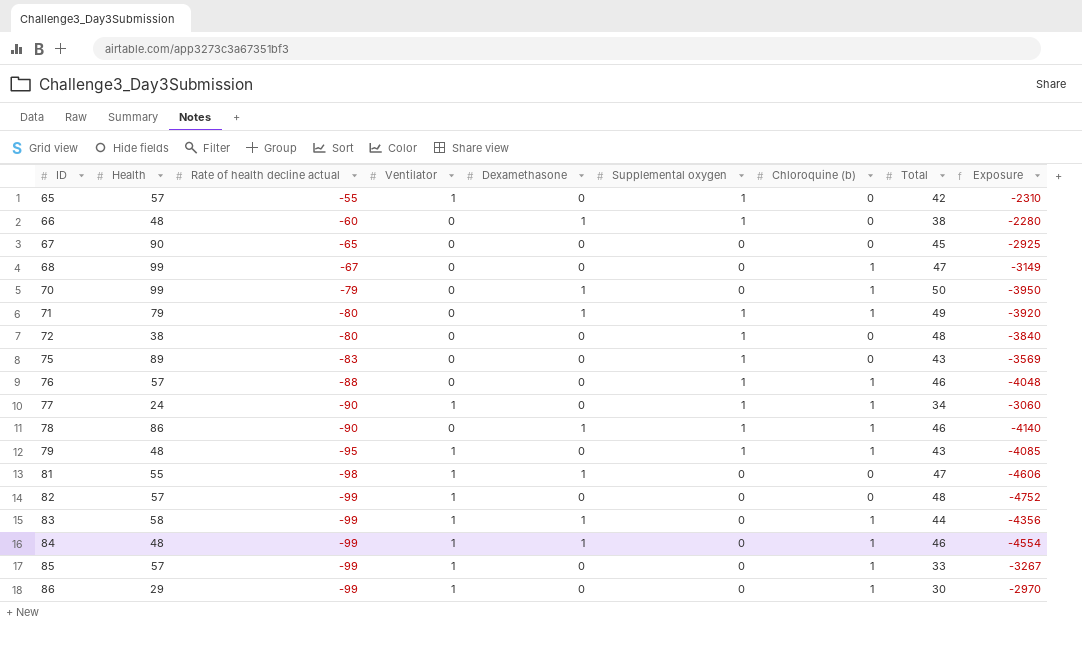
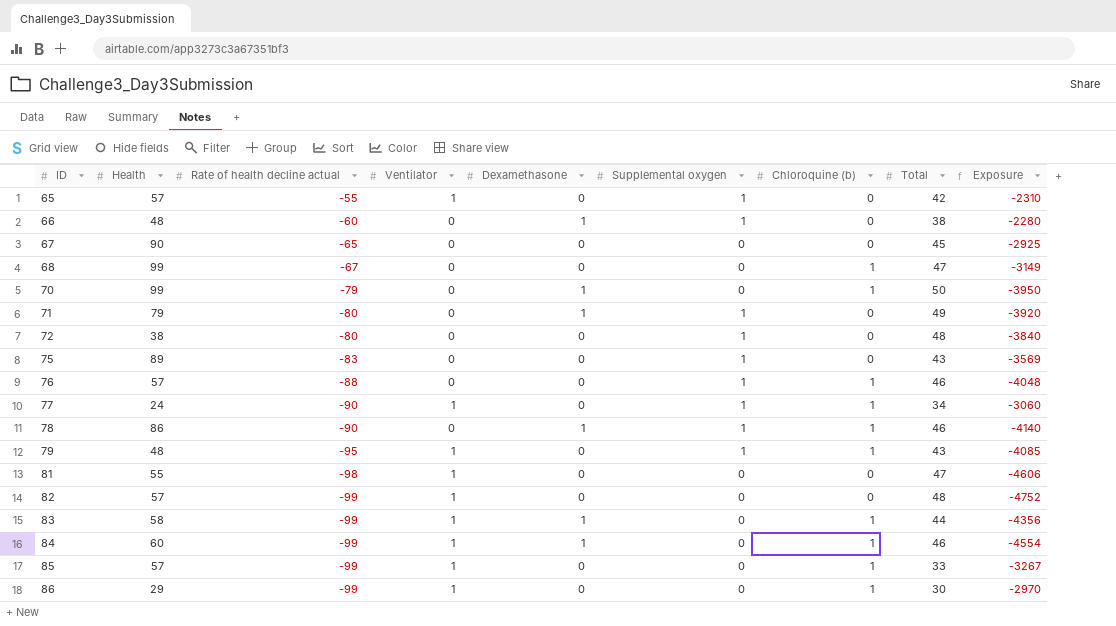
71 | Chloroquine (b): 1 -> 0
81 | Dexamethasone: 1 -> 0
84 | Health: 48 -> 60

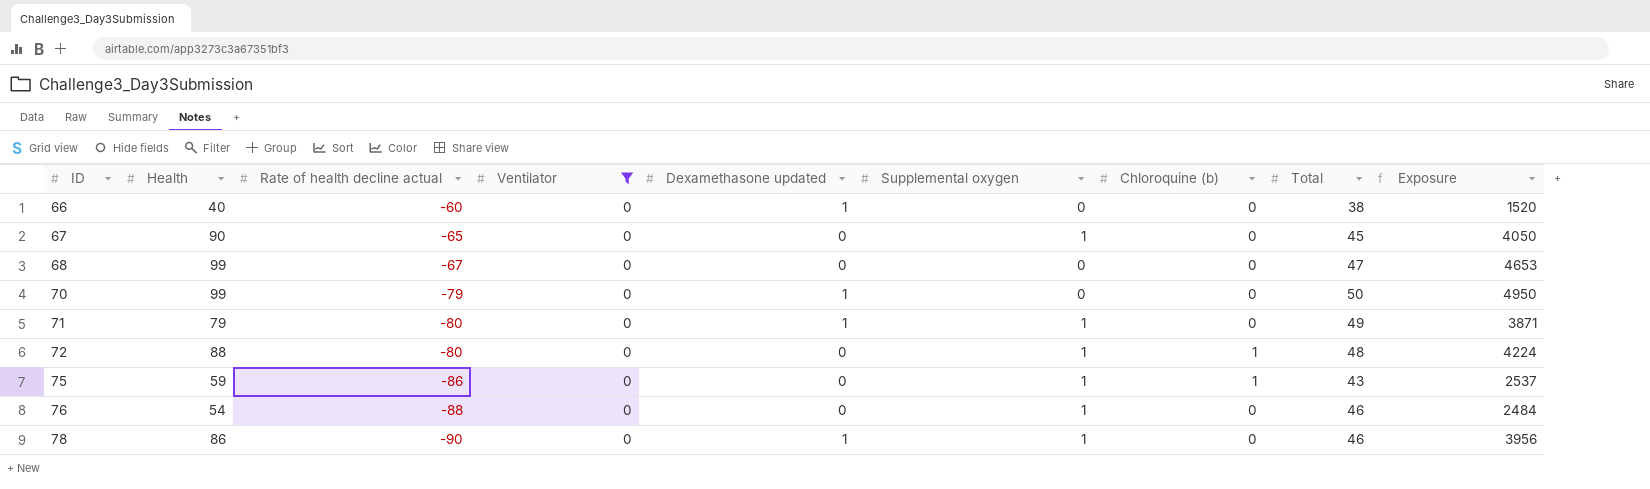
filter: none -> Ventilator = 0
column name: Dexamethasone -> Dexamethasone updated
column Exposure | formula: [Rate of health decline actual] * [Total] -> [Health] * [Total]
66 | Health: 48 -> 40
66 | Supplemental oxygen: 1 -> 0
67 | Supplemental oxygen: 0 -> 1
68 | Chloroquine (b): 1 -> 0
70 | Chloroquine (b): 1 -> 0
72 | Health: 38 -> 88
72 | Chloroquine (b): 0 -> 1
75 | Health: 89 -> 59
75 | Rate of health decline actual: -83 -> -86
75 | Chloroquine (b): 0 -> 1
76 | Health: 57 -> 54
76 | Chloroquine (b): 1 -> 0
78 | Chloroquine (b): 1 -> 0

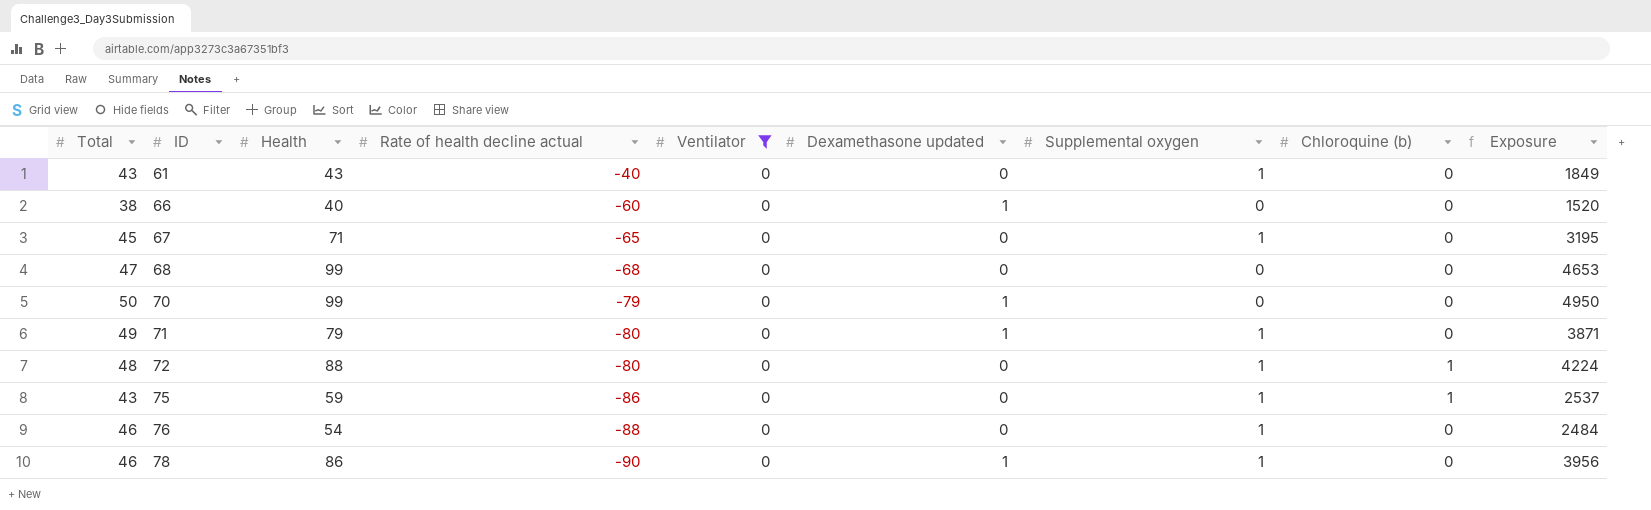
column Total | position: 8 -> 1
row 61: none -> 43 | 43 | -40 | 0 | 0 | 1 | 0 | 1849
67 | Health: 90 -> 71
67 | Exposure: 4050 -> 3195
68 | Rate of health decline actual: -67 -> -68

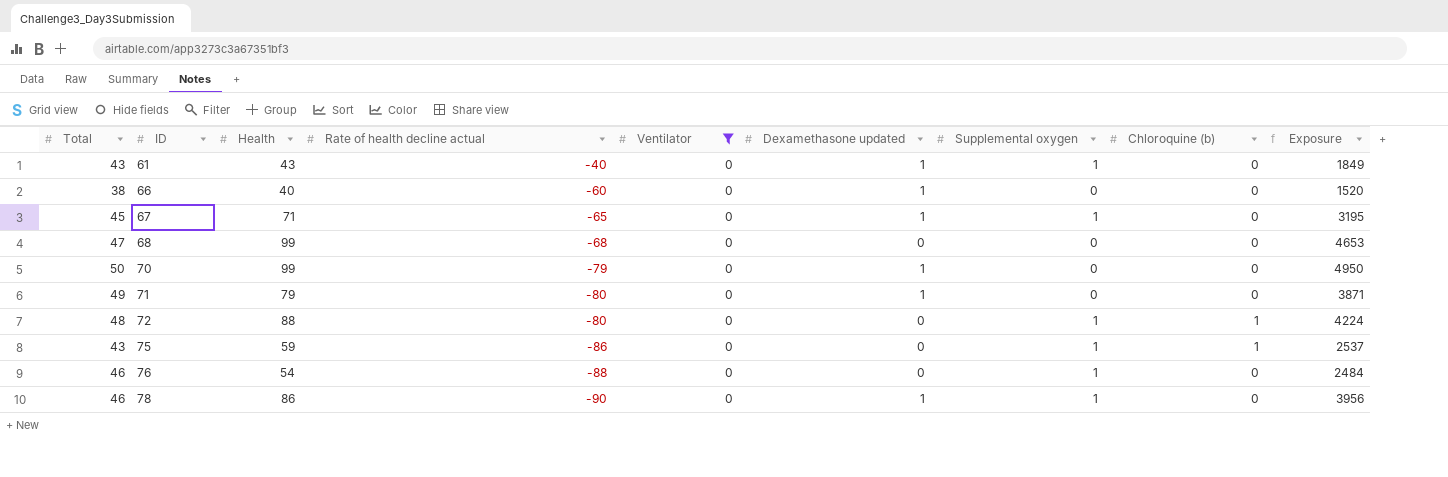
61 | Dexamethasone updated: 0 -> 1
67 | Dexamethasone updated: 0 -> 1
71 | Supplemental oxygen: 1 -> 0

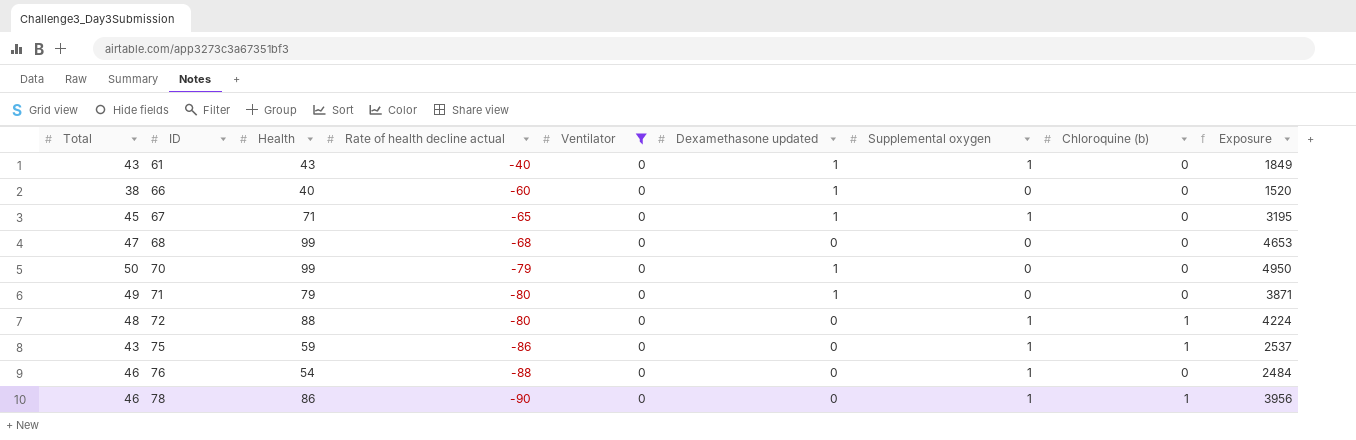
78 | Dexamethasone updated: 1 -> 0
78 | Chloroquine (b): 0 -> 1

